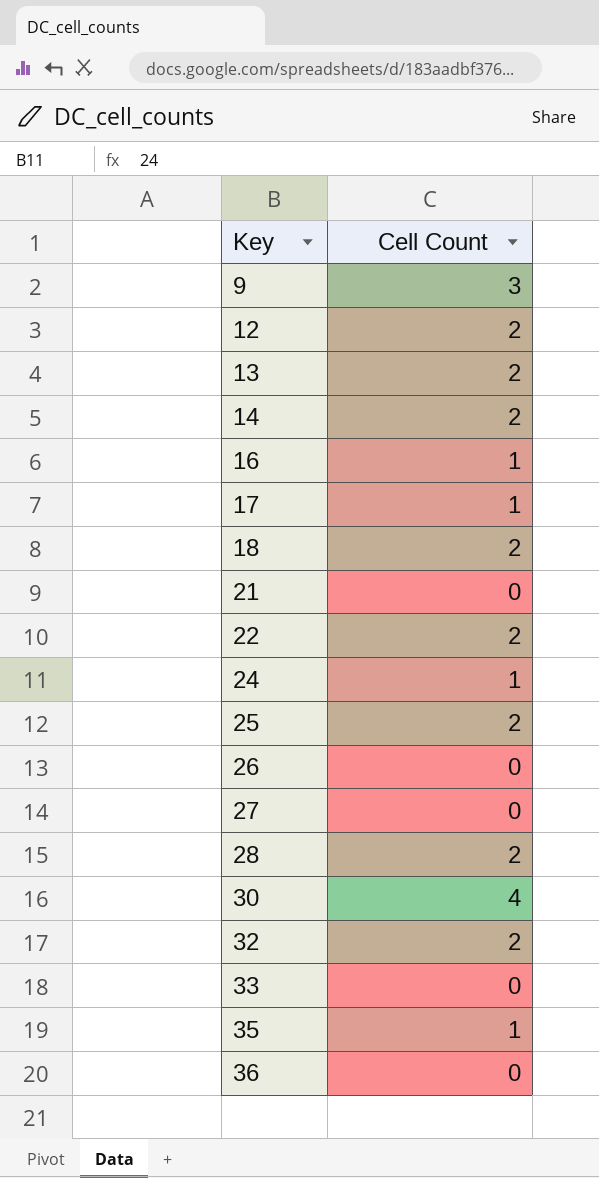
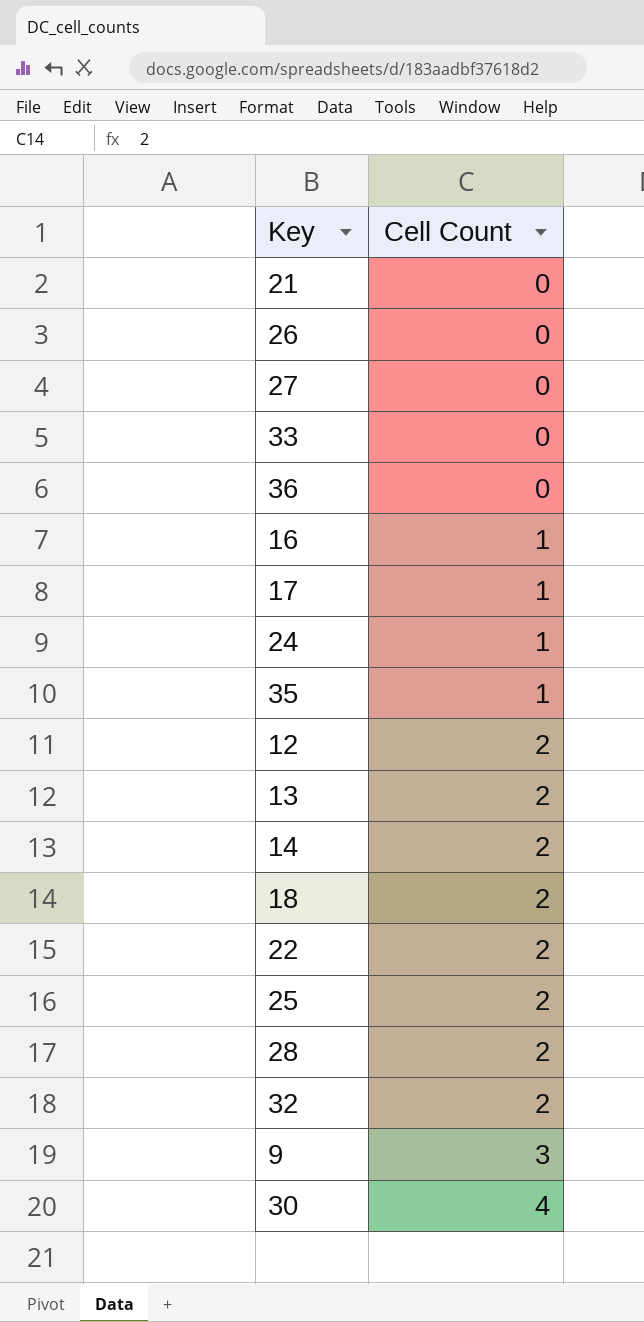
row order: Key ascending -> Cell Count ascending

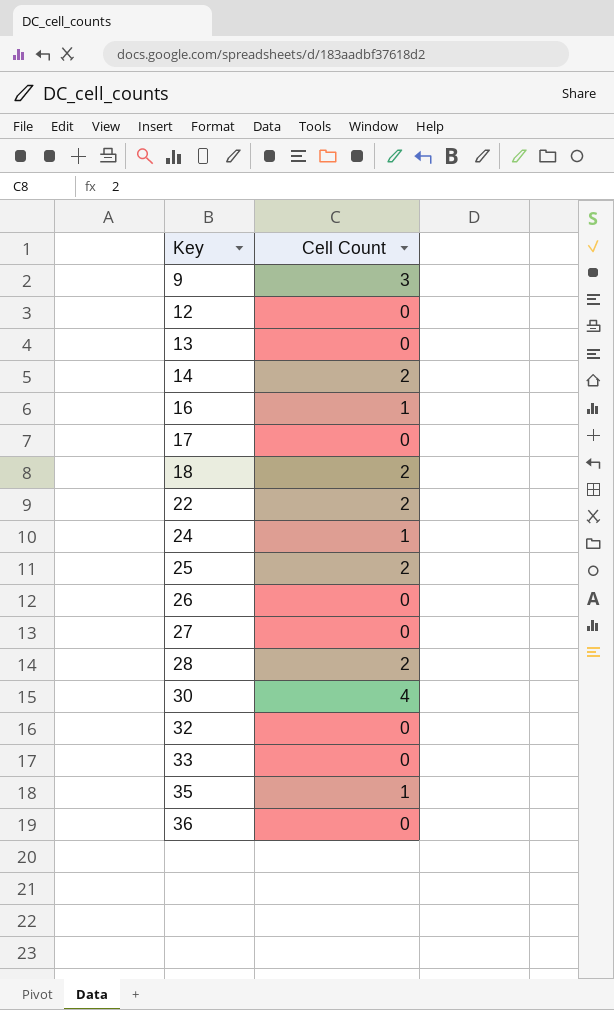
row order: Cell Count ascending -> Key ascending
row 21: 0 -> none
12 | Cell Count: 2 -> 0
13 | Cell Count: 2 -> 0
17 | Cell Count: 1 -> 0
32 | Cell Count: 2 -> 0

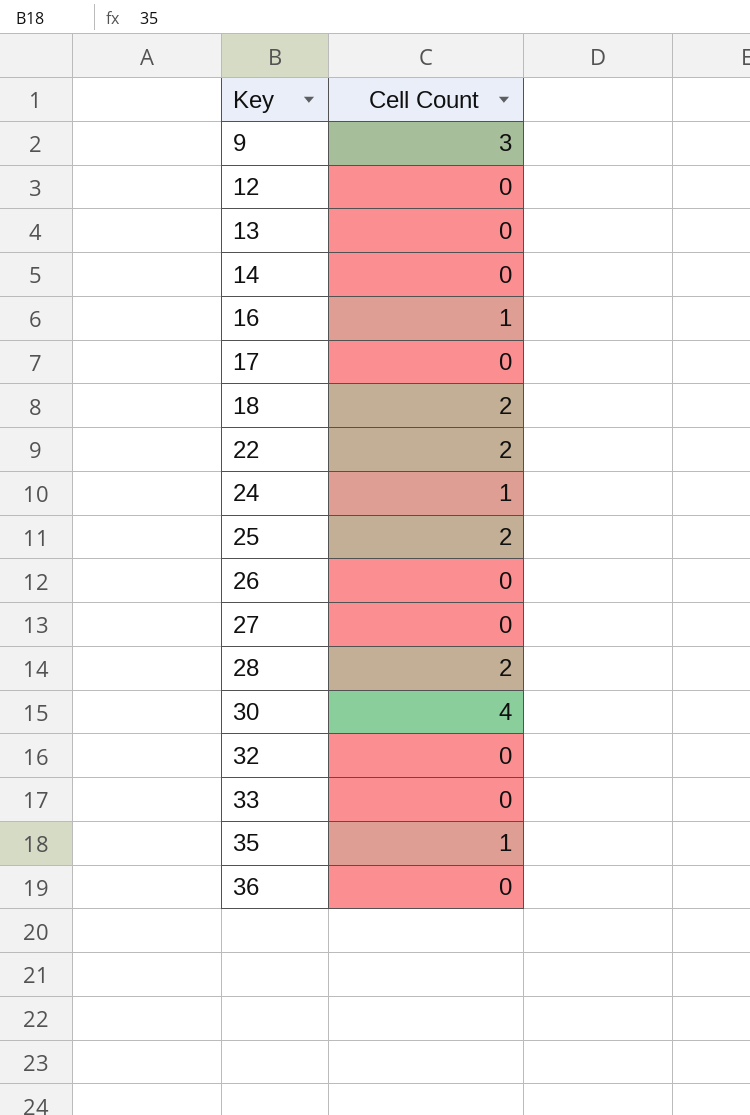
14 | Cell Count: 2 -> 0

